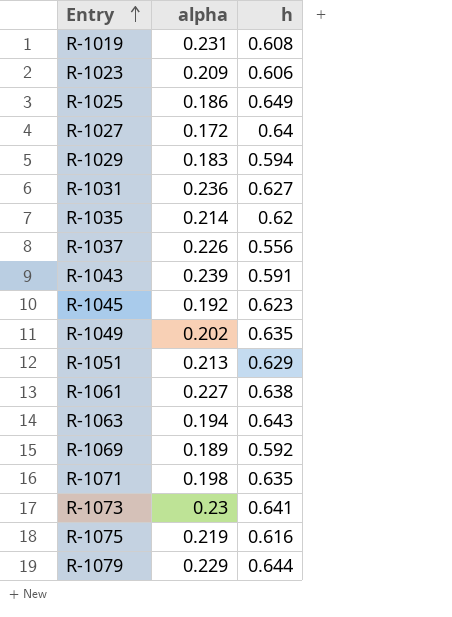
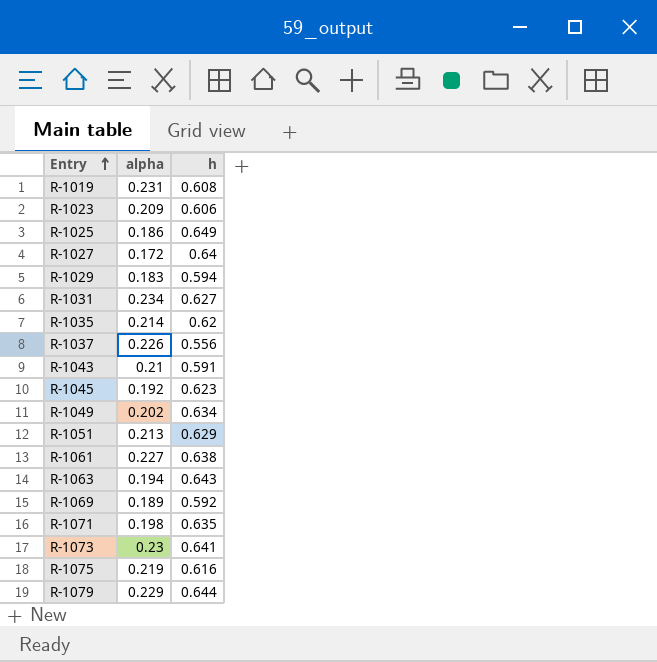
R-1031 | alpha: 0.236 -> 0.234
R-1043 | alpha: 0.239 -> 0.21
R-1049 | h: 0.635 -> 0.634

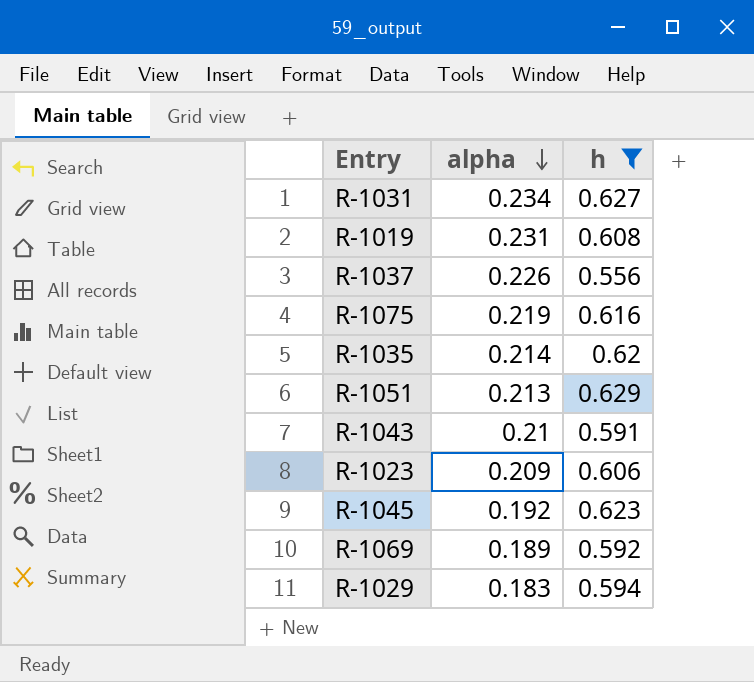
filter: none -> h <= 0.629
row order: Entry ascending -> alpha descending

